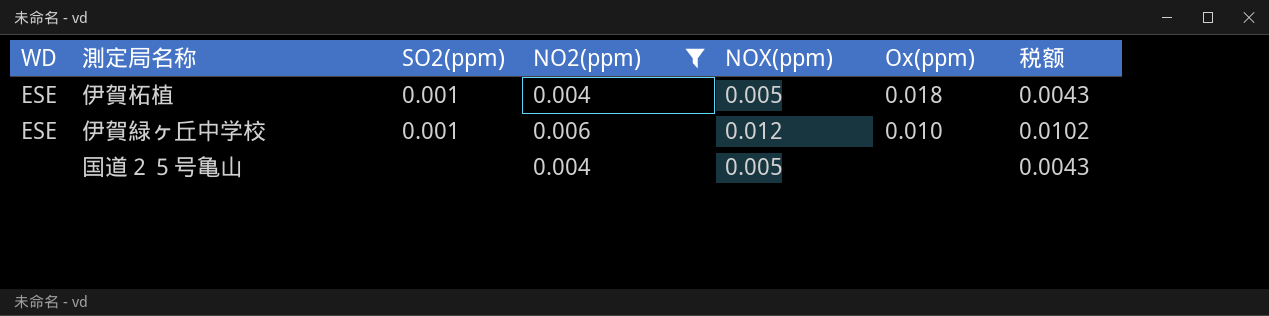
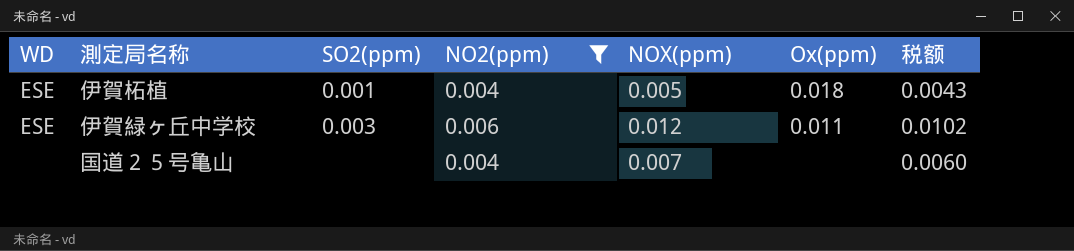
伊賀緑ヶ丘中学校 | SO2(ppm): 0.001 -> 0.003
伊賀緑ヶ丘中学校 | Ox(ppm): 0.010 -> 0.011
国道２５号亀山 | NOX(ppm): 0.005 -> 0.007
国道２５号亀山 | 税额: 0.0043 -> 0.0060

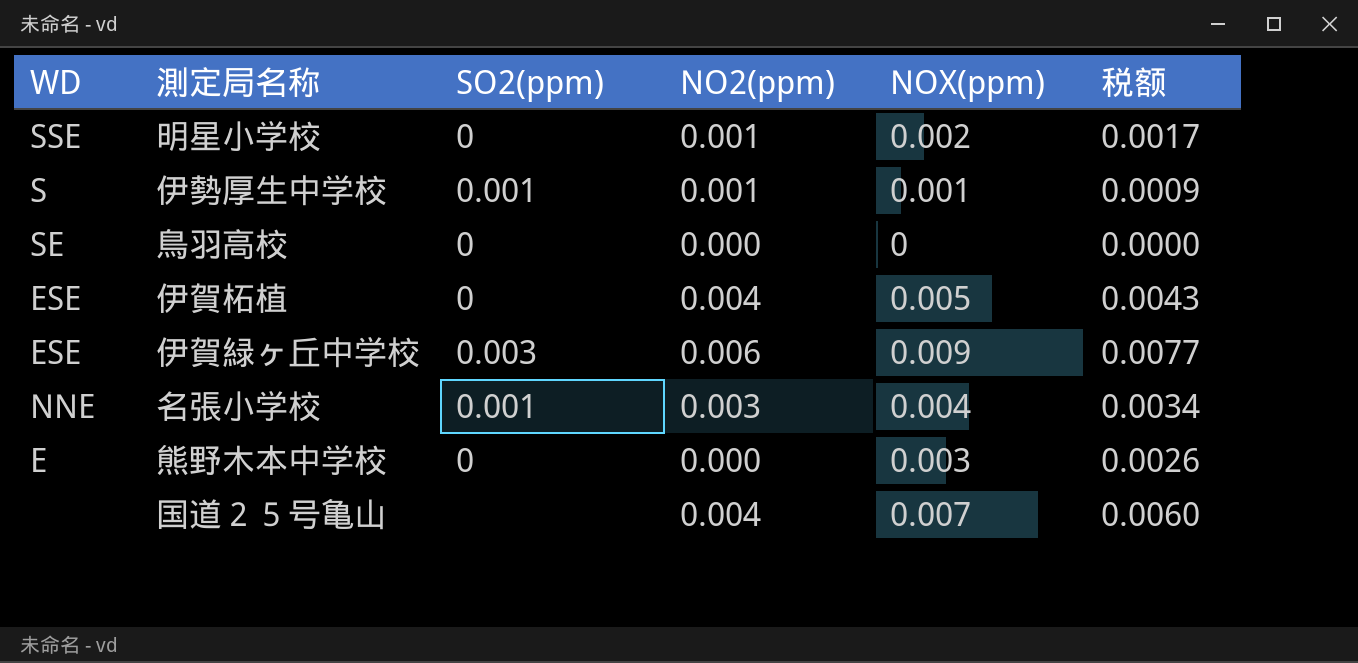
filter: NO2(ppm) >= 0.004 -> none
column Ox(ppm) | position: 6 -> none
伊賀柘植 | SO2(ppm): 0.001 -> 0
伊賀緑ヶ丘中学校 | NOX(ppm): 0.012 -> 0.009
伊賀緑ヶ丘中学校 | 税额: 0.0102 -> 0.0077

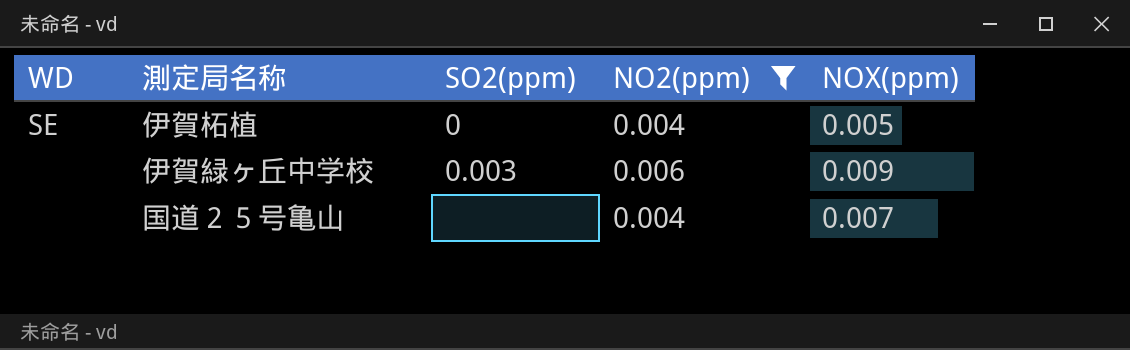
filter: none -> NO2(ppm) >= 0.004
column 税额 | formula: [NOX(ppm)] * 0.85 -> none
伊賀柘植 | WD: ESE -> SE
伊賀緑ヶ丘中学校 | WD: ESE -> none

